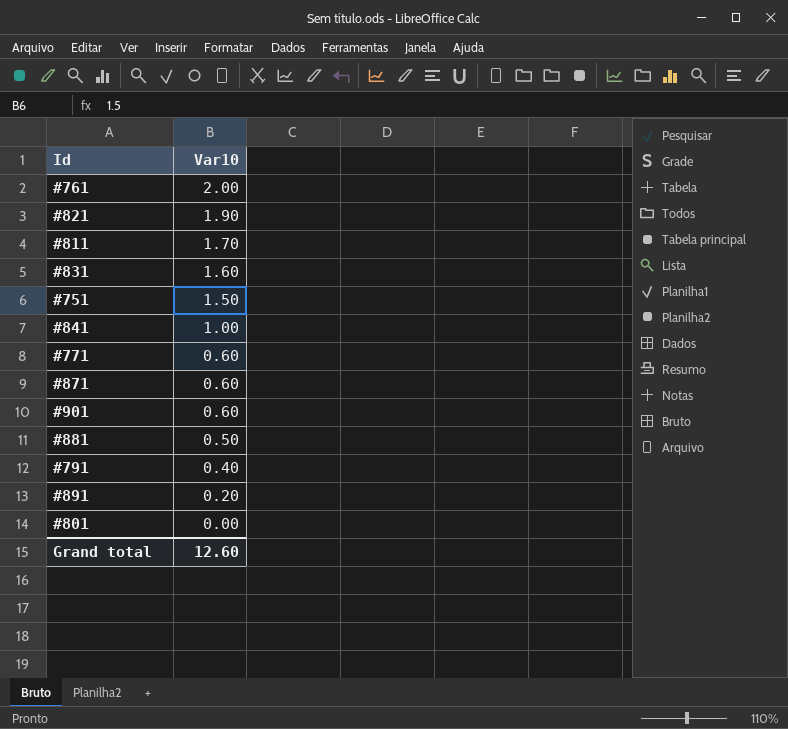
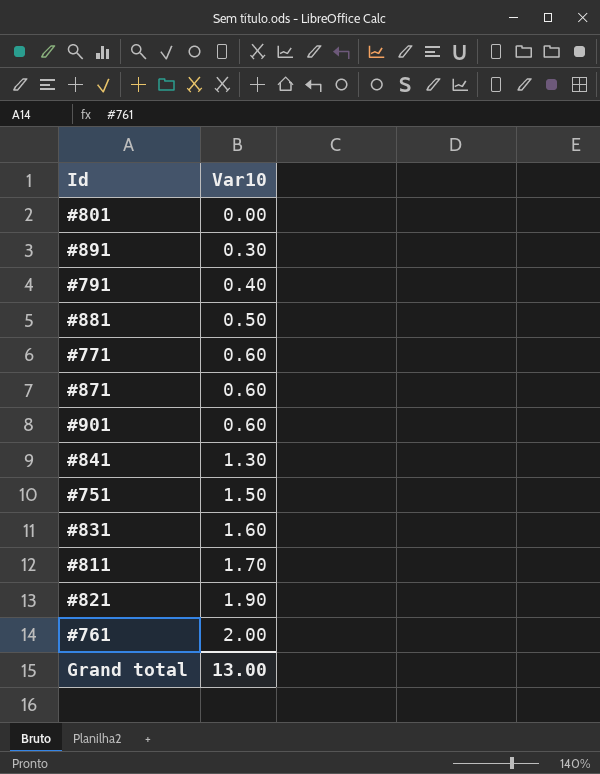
row order: Var10 descending -> Var10 ascending
#891 | Var10: 0.20 -> 0.30
#841 | Var10: 1.00 -> 1.30
Grand total | Var10: 12.60 -> 13.00

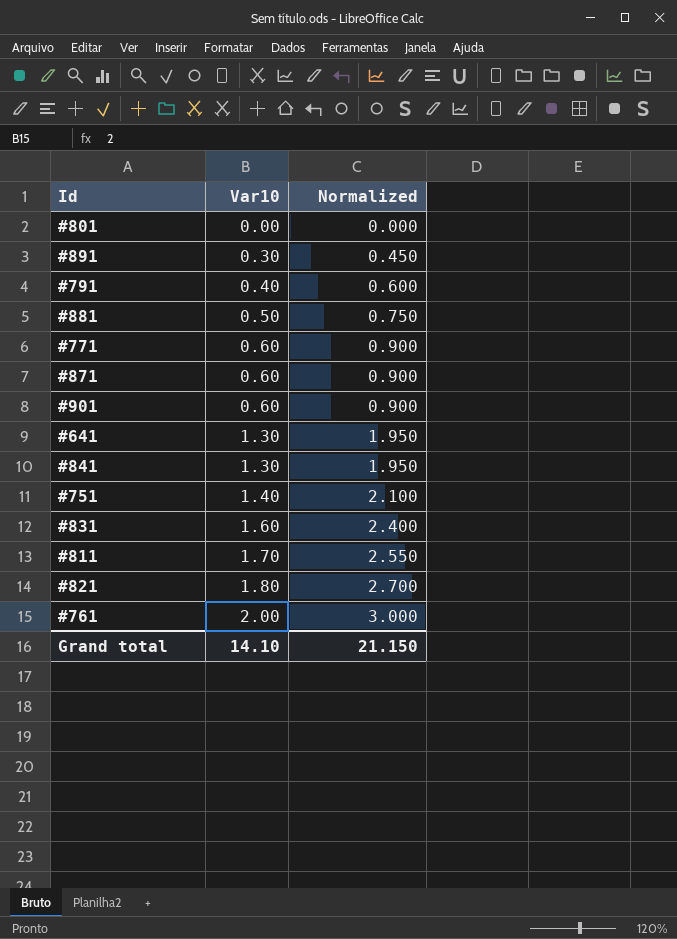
column Normalized | formula: none -> [Var10] * 1.5
row #641: none -> 1.30 | 1.950
#751 | Var10: 1.50 -> 1.40
#821 | Var10: 1.90 -> 1.80
Grand total | Var10: 13.00 -> 14.10

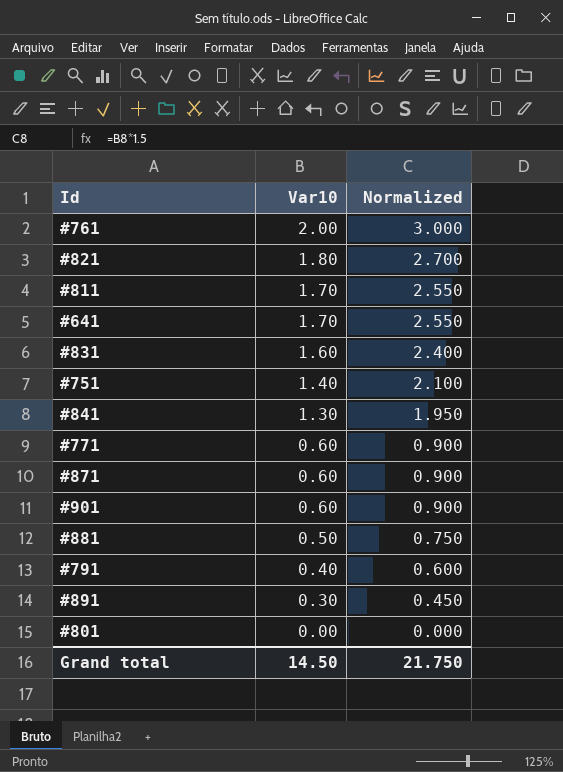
row order: Var10 ascending -> Var10 descending
#641 | Var10: 1.30 -> 1.70
#641 | Normalized: 1.950 -> 2.550
Grand total | Var10: 14.10 -> 14.50
Grand total | Normalized: 21.150 -> 21.750

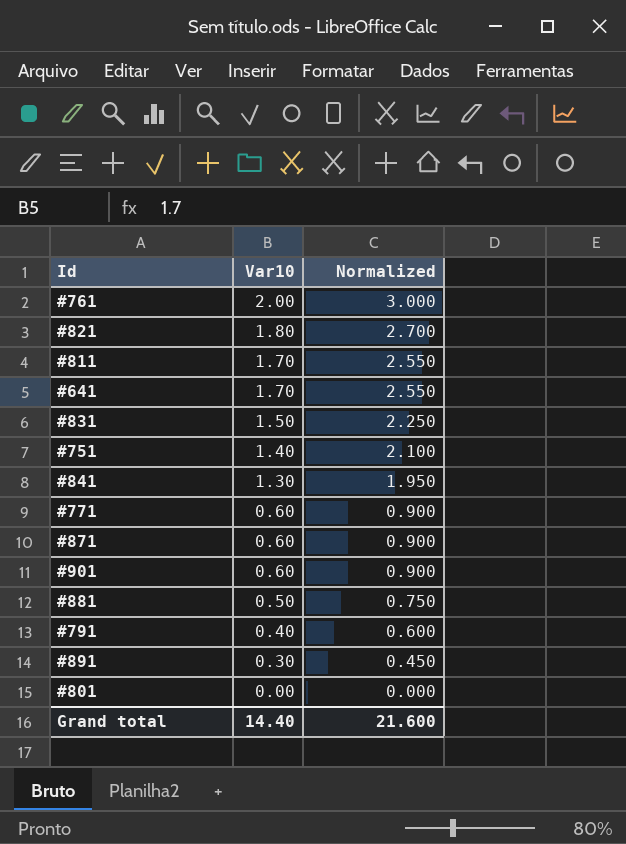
#831 | Var10: 1.60 -> 1.50
#831 | Normalized: 2.400 -> 2.250
Grand total | Var10: 14.50 -> 14.40
Grand total | Normalized: 21.750 -> 21.600

